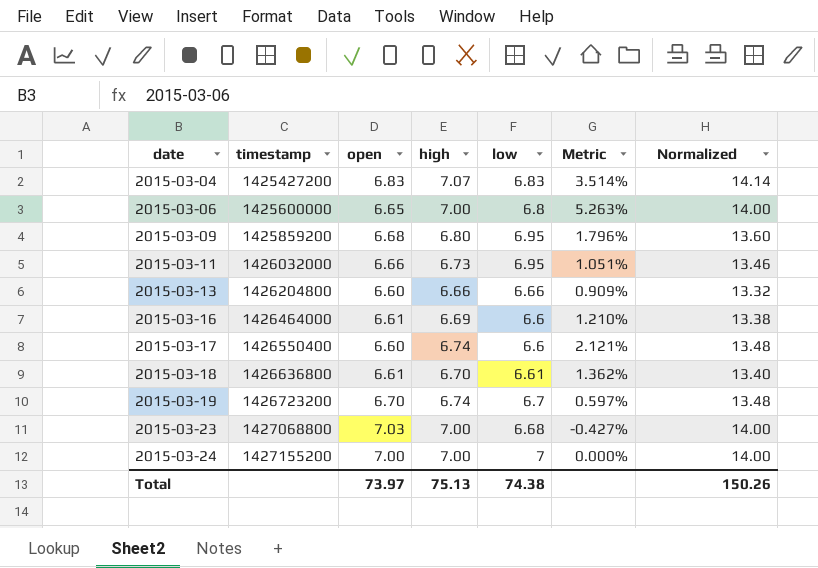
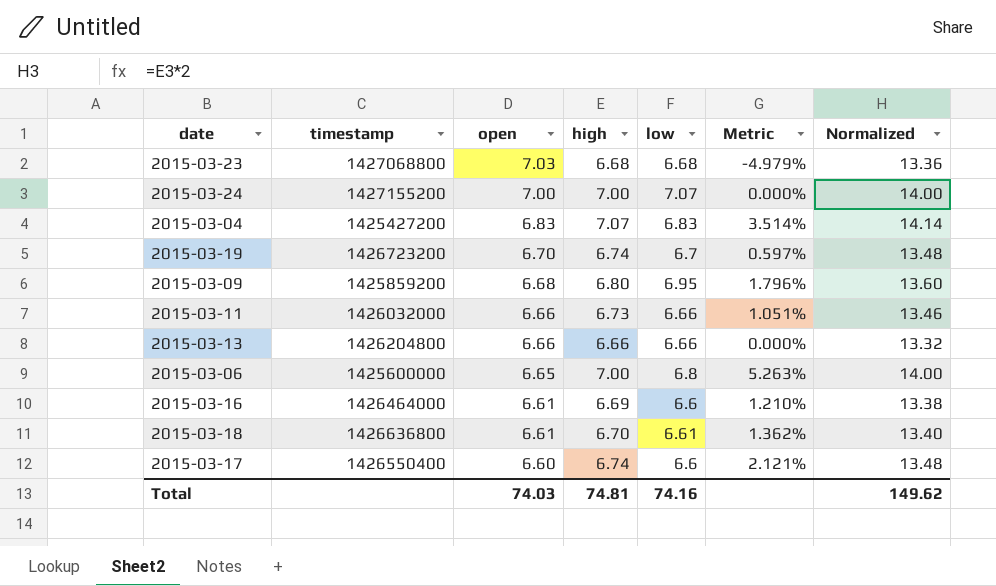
row order: date ascending -> open descending
2015-03-23 | high: 7.00 -> 6.68
2015-03-23 | Metric: -0.427% -> -4.979%
2015-03-23 | Normalized: 14.00 -> 13.36
2015-03-24 | low: 7 -> 7.07
2015-03-11 | low: 6.95 -> 6.66
2015-03-13 | open: 6.60 -> 6.66
2015-03-13 | Metric: 0.909% -> 0.000%
Total | open: 73.97 -> 74.03
Total | high: 75.13 -> 74.81
Total | low: 74.38 -> 74.16
Total | Normalized: 150.26 -> 149.62

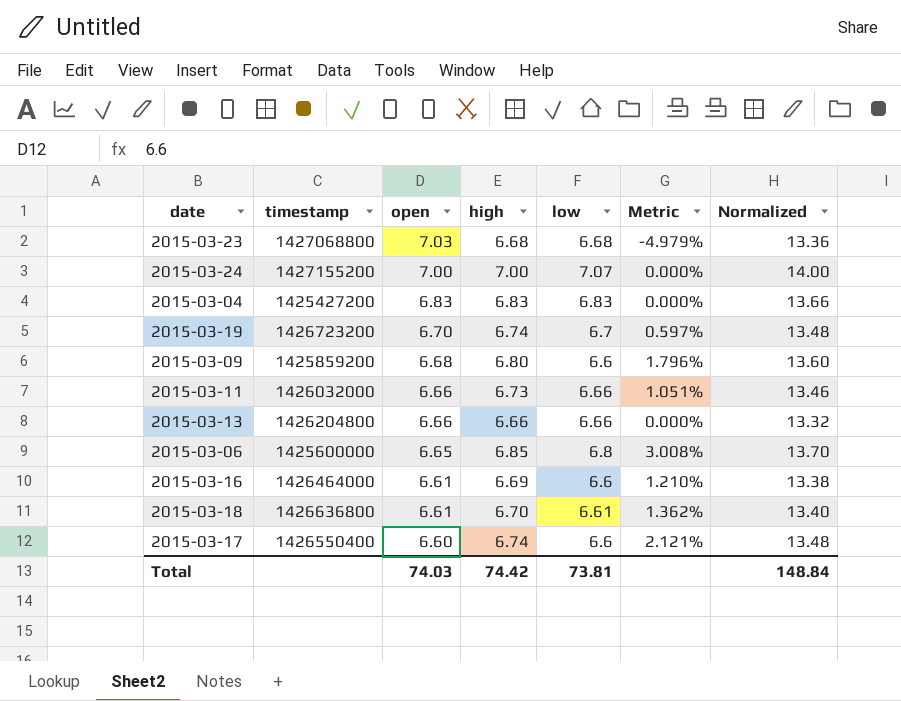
2015-03-04 | high: 7.07 -> 6.83
2015-03-04 | Metric: 3.514% -> 0.000%
2015-03-04 | Normalized: 14.14 -> 13.66
2015-03-09 | low: 6.95 -> 6.6
2015-03-06 | high: 7.00 -> 6.85
2015-03-06 | Metric: 5.263% -> 3.008%
2015-03-06 | Normalized: 14.00 -> 13.70
Total | high: 74.81 -> 74.42
Total | low: 74.16 -> 73.81
Total | Normalized: 149.62 -> 148.84

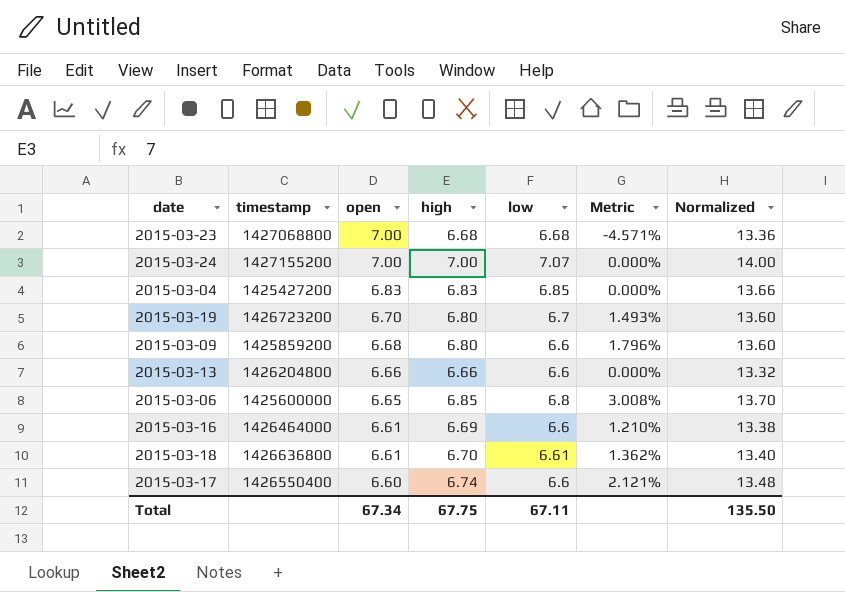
row 2015-03-11: 1426032000 | 6.66 | 6.73 | 6.66 | 1.051% | 13.46 -> none
2015-03-23 | open: 7.03 -> 7.00
2015-03-23 | Metric: -4.979% -> -4.571%
2015-03-04 | low: 6.83 -> 6.85
2015-03-19 | high: 6.74 -> 6.80
2015-03-19 | Metric: 0.597% -> 1.493%
2015-03-19 | Normalized: 13.48 -> 13.60
2015-03-13 | low: 6.66 -> 6.6
Total | open: 74.03 -> 67.34
Total | high: 74.42 -> 67.75
Total | low: 73.81 -> 67.11
Total | Normalized: 148.84 -> 135.50

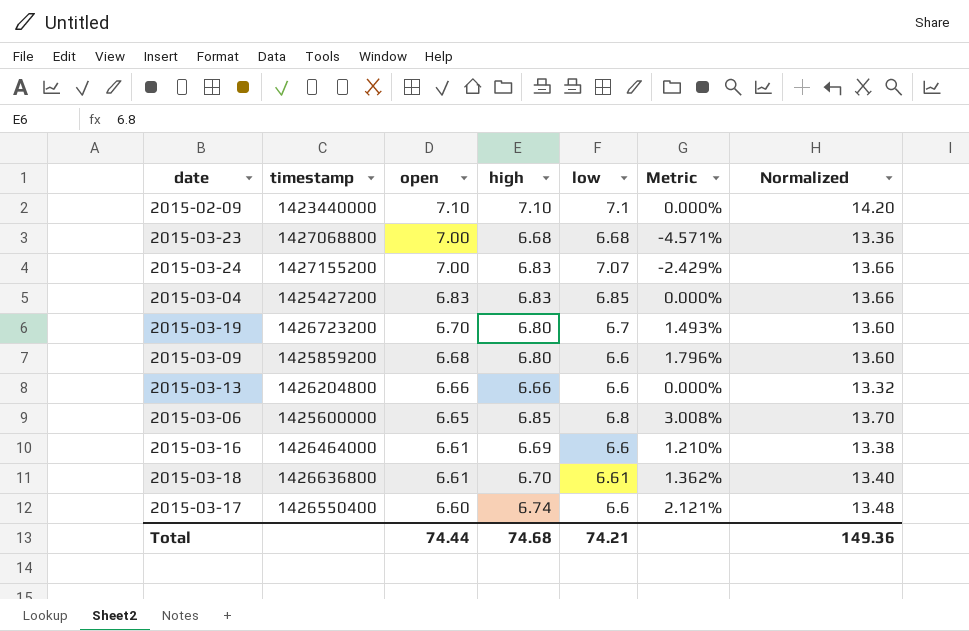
row 2015-02-09: none -> 1423440000 | 7.10 | 7.10 | 7.1 | 0.000% | 14.20
2015-03-24 | high: 7.00 -> 6.83
2015-03-24 | Metric: 0.000% -> -2.429%
2015-03-24 | Normalized: 14.00 -> 13.66
Total | open: 67.34 -> 74.44
Total | high: 67.75 -> 74.68
Total | low: 67.11 -> 74.21
Total | Normalized: 135.50 -> 149.36

